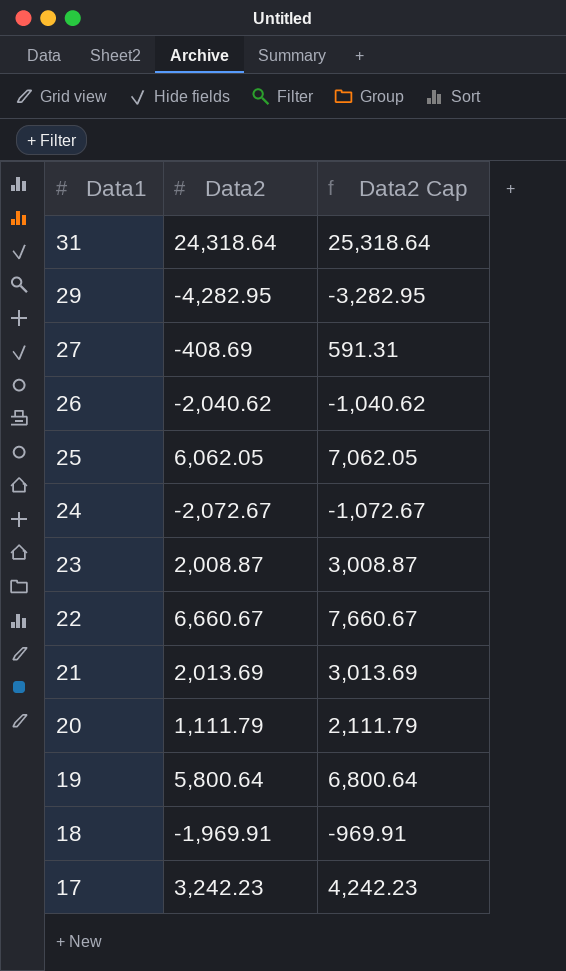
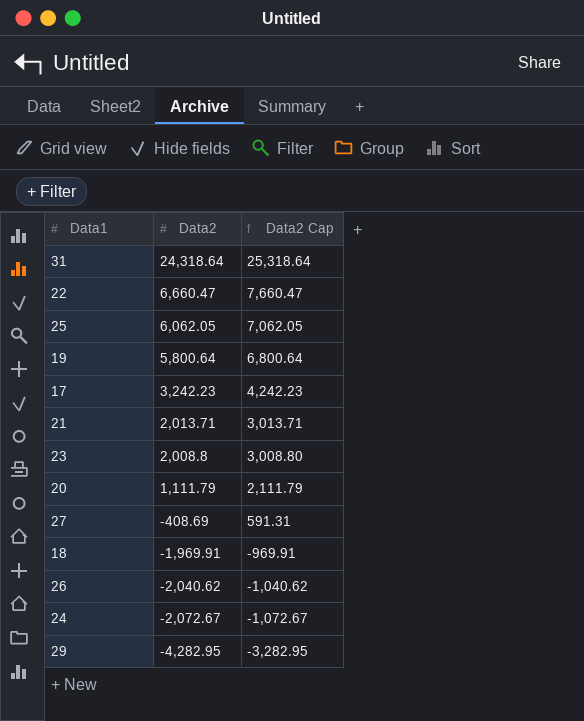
row order: Data1 descending -> Data2 descending
22 | Data2: 6,660.67 -> 6,660.47
22 | Data2 Cap: 7,660.67 -> 7,660.47
21 | Data2: 2,013.69 -> 2,013.71
21 | Data2 Cap: 3,013.69 -> 3,013.71
23 | Data2: 2,008.87 -> 2,008.8
23 | Data2 Cap: 3,008.87 -> 3,008.80

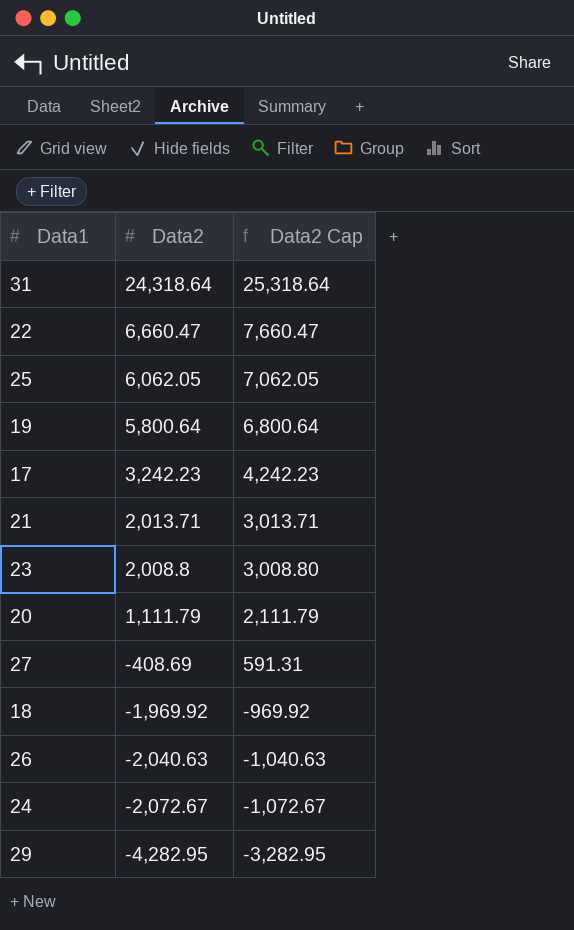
18 | Data2: -1,969.91 -> -1,969.92
18 | Data2 Cap: -969.91 -> -969.92
26 | Data2: -2,040.62 -> -2,040.63
26 | Data2 Cap: -1,040.62 -> -1,040.63

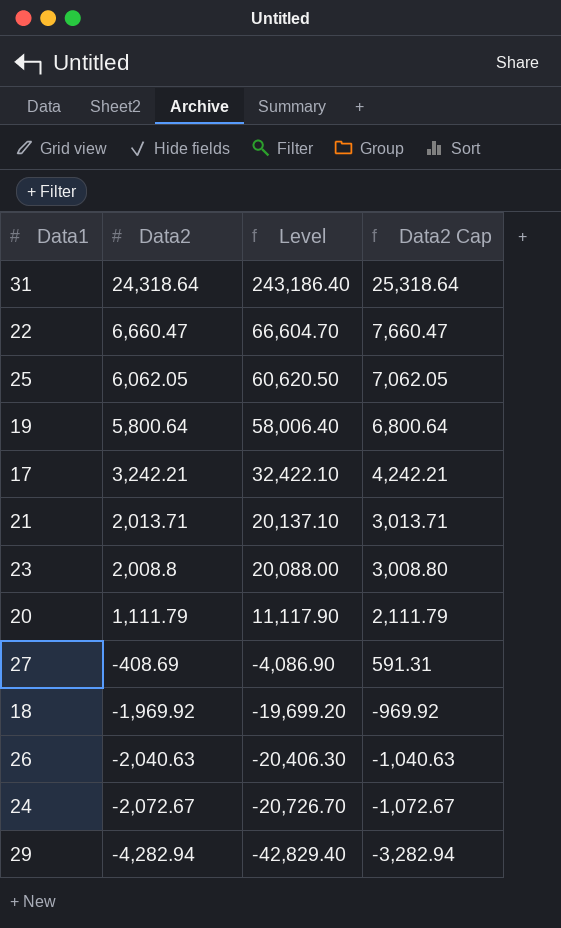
column Level | formula: none -> [Data2] * 10
17 | Data2: 3,242.23 -> 3,242.21
17 | Data2 Cap: 4,242.23 -> 4,242.21
29 | Data2: -4,282.95 -> -4,282.94
29 | Data2 Cap: -3,282.95 -> -3,282.94

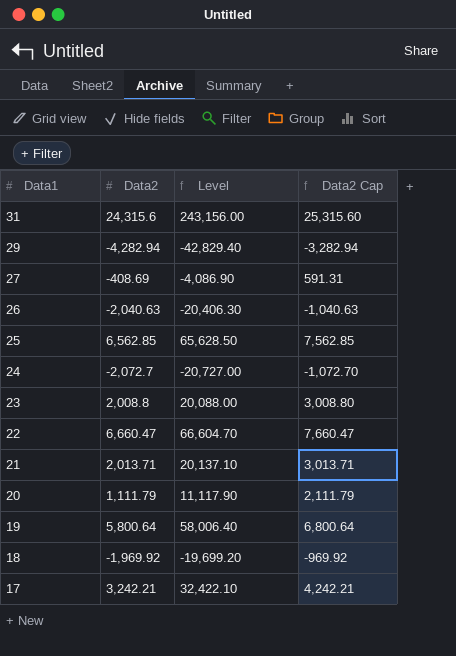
row order: Data2 descending -> Data1 descending
31 | Data2: 24,318.64 -> 24,315.6
31 | Level: 243,186.40 -> 243,156.00
31 | Data2 Cap: 25,318.64 -> 25,315.60
25 | Data2: 6,062.05 -> 6,562.85
25 | Level: 60,620.50 -> 65,628.50
25 | Data2 Cap: 7,062.05 -> 7,562.85
24 | Data2: -2,072.67 -> -2,072.7
24 | Level: -20,726.70 -> -20,727.00
24 | Data2 Cap: -1,072.67 -> -1,072.70

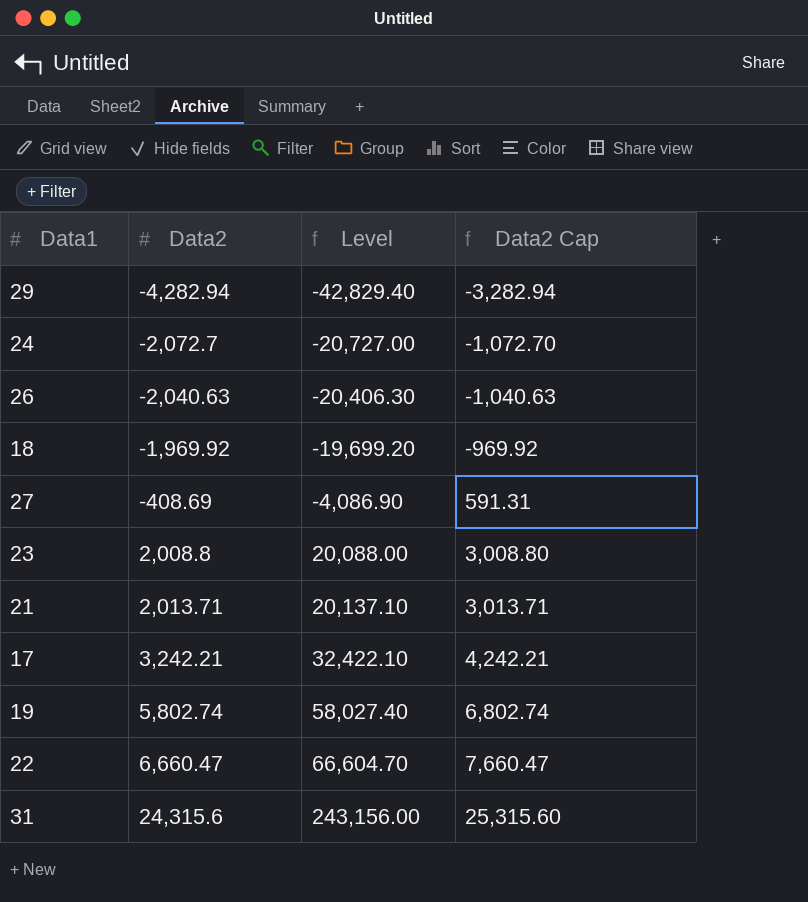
row order: Data1 descending -> Data2 ascending
row 25: 6,562.85 | 65,628.50 | 7,562.85 -> none
row 20: 1,111.79 | 11,117.90 | 2,111.79 -> none
19 | Data2: 5,800.64 -> 5,802.74
19 | Level: 58,006.40 -> 58,027.40
19 | Data2 Cap: 6,800.64 -> 6,802.74

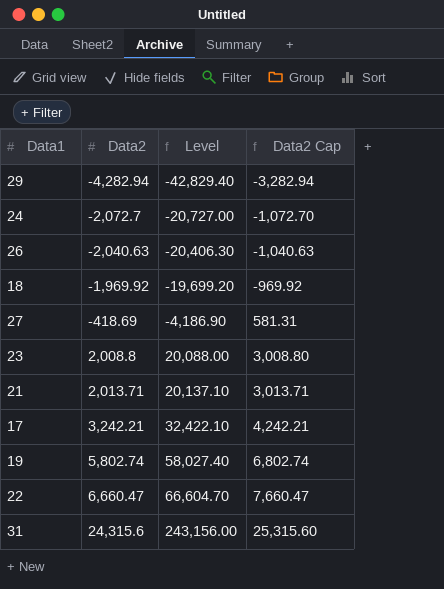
27 | Data2: -408.69 -> -418.69
27 | Level: -4,086.90 -> -4,186.90
27 | Data2 Cap: 591.31 -> 581.31

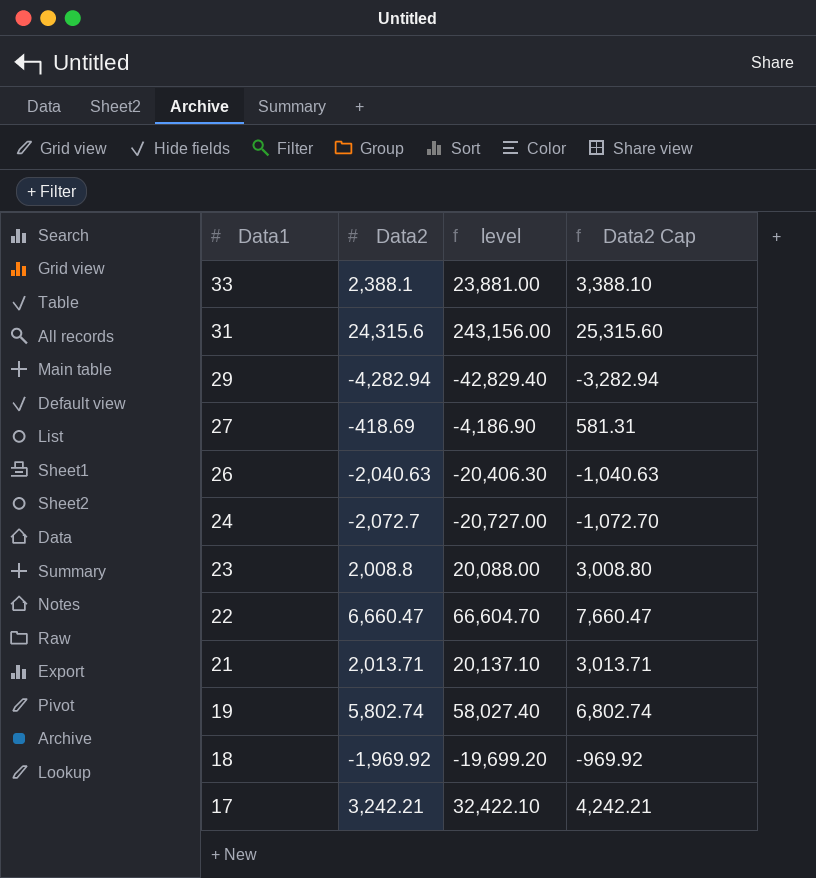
row order: Data2 ascending -> Data1 descending
column name: Level -> level
row 33: none -> 2,388.1 | 23,881.00 | 3,388.10

